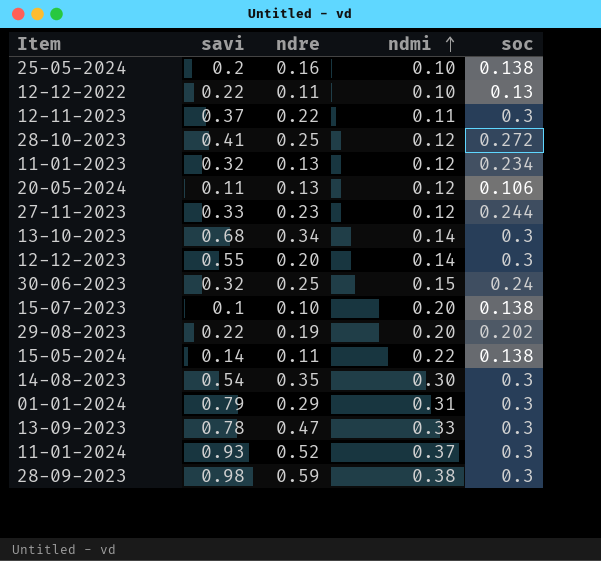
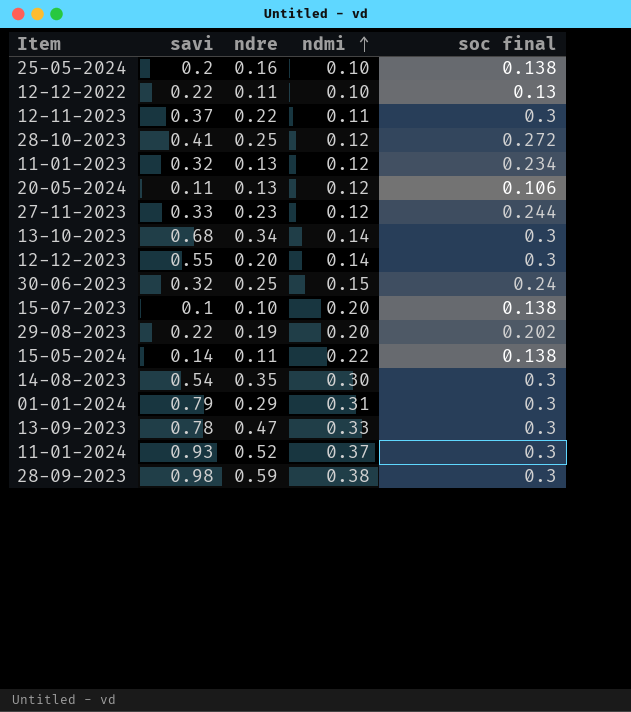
column name: soc -> soc final

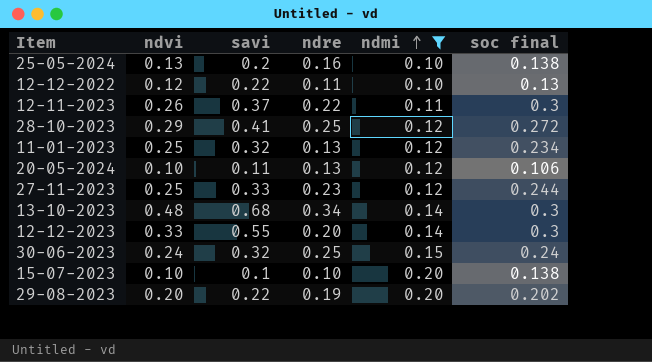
filter: none -> ndmi <= 0.20
column ndvi | position: none -> 2

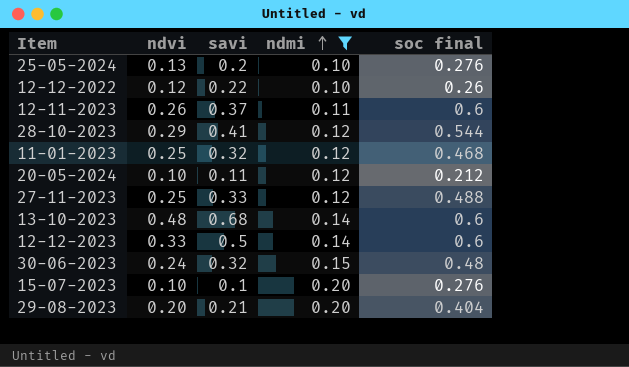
column ndre | position: 4 -> none
25-05-2024 | soc final: 0.138 -> 0.276
12-12-2022 | soc final: 0.13 -> 0.26
12-11-2023 | soc final: 0.3 -> 0.6
28-10-2023 | soc final: 0.272 -> 0.544
11-01-2023 | soc final: 0.234 -> 0.468
20-05-2024 | soc final: 0.106 -> 0.212
27-11-2023 | soc final: 0.244 -> 0.488
13-10-2023 | soc final: 0.3 -> 0.6
12-12-2023 | savi: 0.55 -> 0.5
12-12-2023 | soc final: 0.3 -> 0.6
30-06-2023 | soc final: 0.24 -> 0.48
15-07-2023 | soc final: 0.138 -> 0.276
29-08-2023 | savi: 0.22 -> 0.21
29-08-2023 | soc final: 0.202 -> 0.404

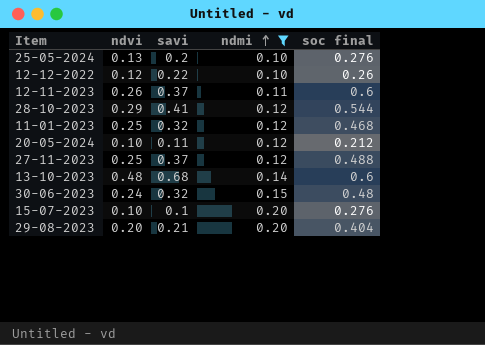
row 12-12-2023: 0.33 | 0.5 | 0.14 | 0.6 -> none
27-11-2023 | savi: 0.33 -> 0.37

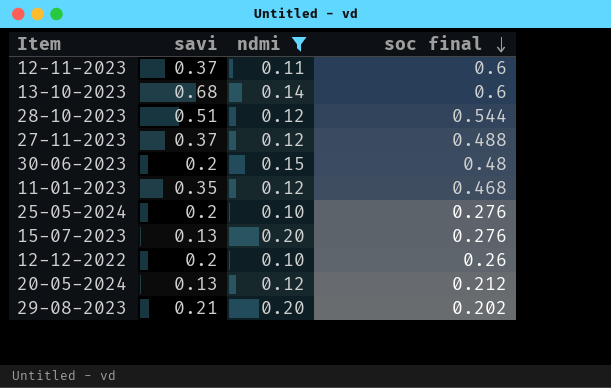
row order: ndmi ascending -> soc final descending
column ndvi | position: 2 -> none
28-10-2023 | savi: 0.41 -> 0.51
30-06-2023 | savi: 0.32 -> 0.2
11-01-2023 | savi: 0.32 -> 0.35
15-07-2023 | savi: 0.1 -> 0.13
12-12-2022 | savi: 0.22 -> 0.2
20-05-2024 | savi: 0.11 -> 0.13
29-08-2023 | soc final: 0.404 -> 0.202

